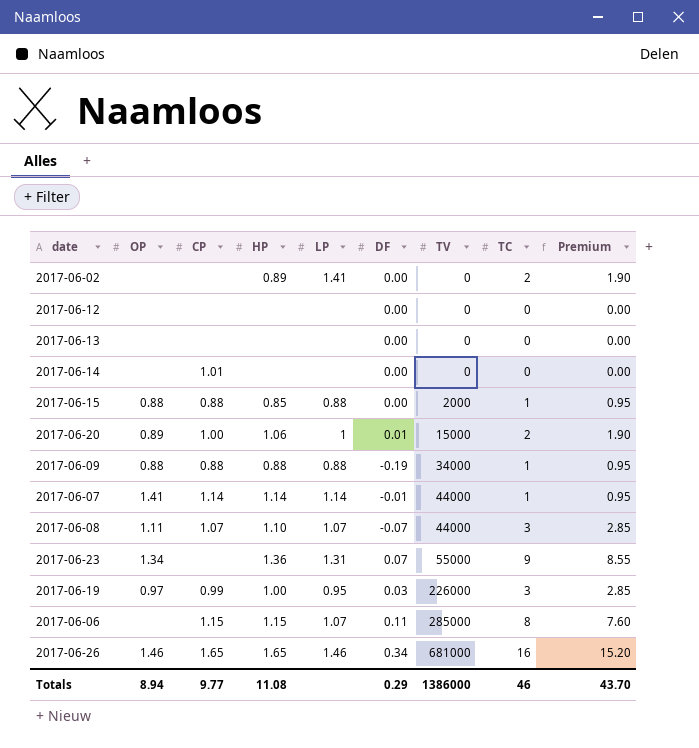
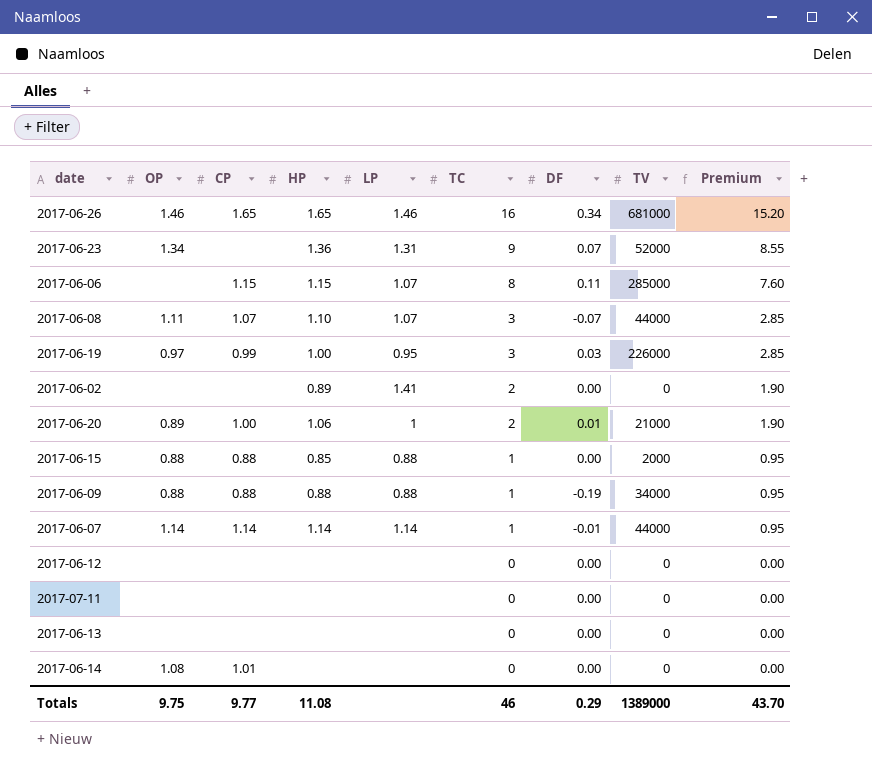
row order: TV ascending -> TC descending
column TC | position: 8 -> 6
2017-06-23 | TV: 55000 -> 52000
2017-06-20 | TV: 15000 -> 21000
2017-06-07 | OP: 1.41 -> 1.14
row 2017-07-11: none -> none | none | none | none | 0 | 0.00 | 0 | 0.00
2017-06-14 | OP: none -> 1.08
Totals | OP: 8.94 -> 9.75
Totals | TV: 1386000 -> 1389000

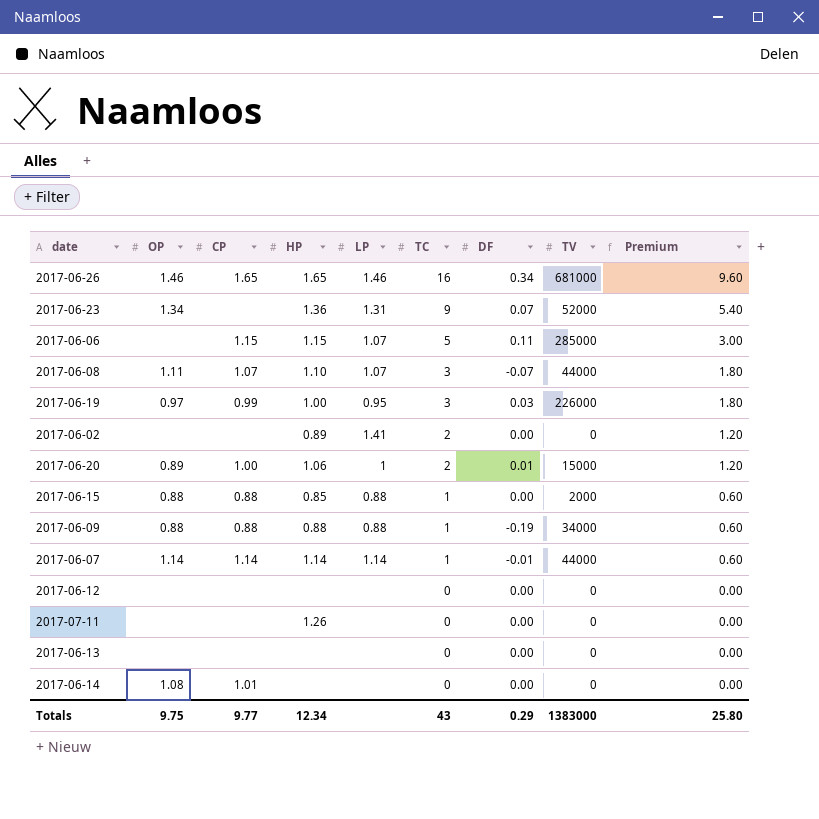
column Premium | formula: [TC] * 0.95 -> [TC] * 0.6
2017-06-06 | TC: 8 -> 5
2017-06-20 | TV: 21000 -> 15000
2017-07-11 | HP: none -> 1.26
Totals | HP: 11.08 -> 12.34
Totals | TC: 46 -> 43
Totals | TV: 1389000 -> 1383000
Totals | Premium: 43.70 -> 25.80

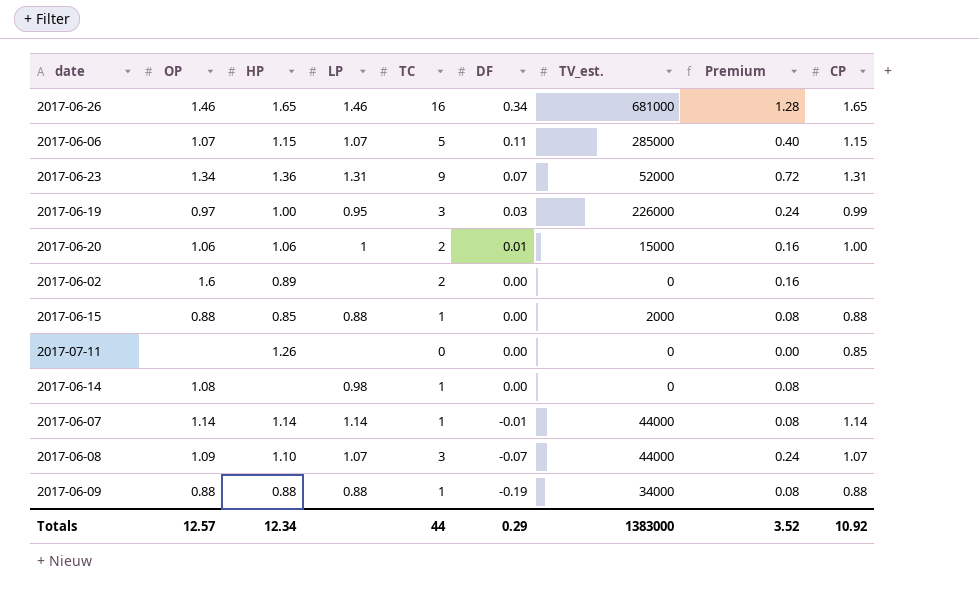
row order: TC descending -> DF descending
column name: TV -> TV_est.
column Premium | formula: [TC] * 0.6 -> [TC] * 0.08
column CP | position: 3 -> 9
row 2017-06-12: none | none | none | none | 0 | 0.00 | 0 | 0.00 -> none
row 2017-06-13: none | none | none | none | 0 | 0.00 | 0 | 0.00 -> none
2017-06-06 | OP: none -> 1.07
2017-06-23 | CP: none -> 1.31
2017-06-20 | OP: 0.89 -> 1.06
2017-06-02 | OP: none -> 1.6
2017-06-02 | LP: 1.41 -> none
2017-07-11 | CP: none -> 0.85
2017-06-14 | LP: none -> 0.98
2017-06-14 | TC: 0 -> 1
2017-06-14 | CP: 1.01 -> none
2017-06-08 | OP: 1.11 -> 1.09
Totals | OP: 9.75 -> 12.57
Totals | TC: 43 -> 44
Totals | Premium: 25.80 -> 3.52
Totals | CP: 9.77 -> 10.92

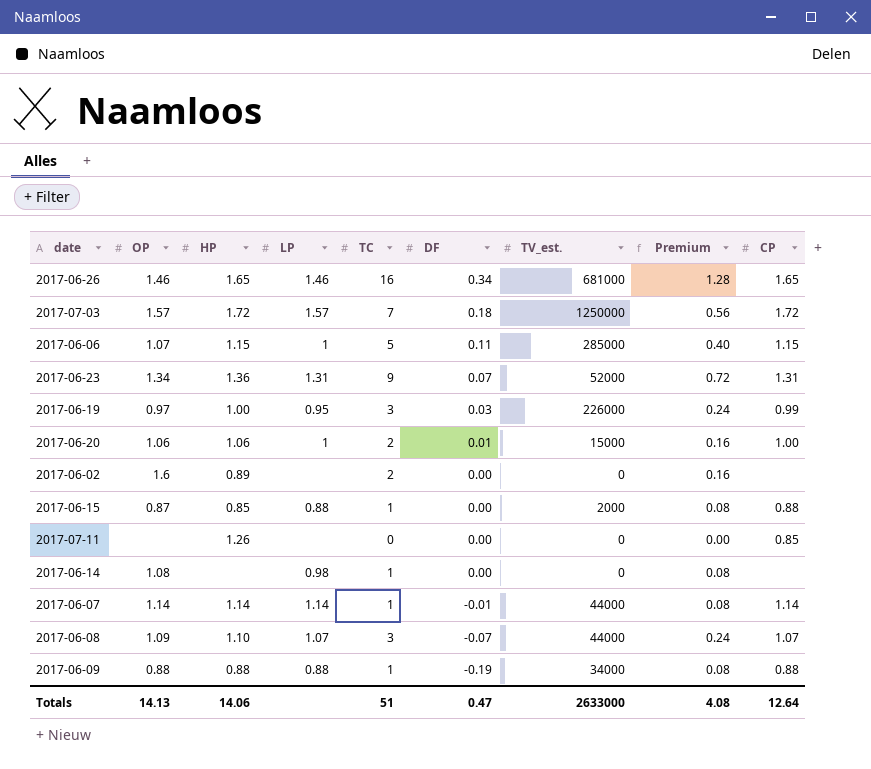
row 2017-07-03: none -> 1.57 | 1.72 | 1.57 | 7 | 0.18 | 1250000 | 0.56 | 1.72
2017-06-06 | LP: 1.07 -> 1
2017-06-15 | OP: 0.88 -> 0.87
Totals | OP: 12.57 -> 14.13
Totals | HP: 12.34 -> 14.06
Totals | TC: 44 -> 51
Totals | DF: 0.29 -> 0.47
Totals | TV_est.: 1383000 -> 2633000
Totals | Premium: 3.52 -> 4.08
Totals | CP: 10.92 -> 12.64

